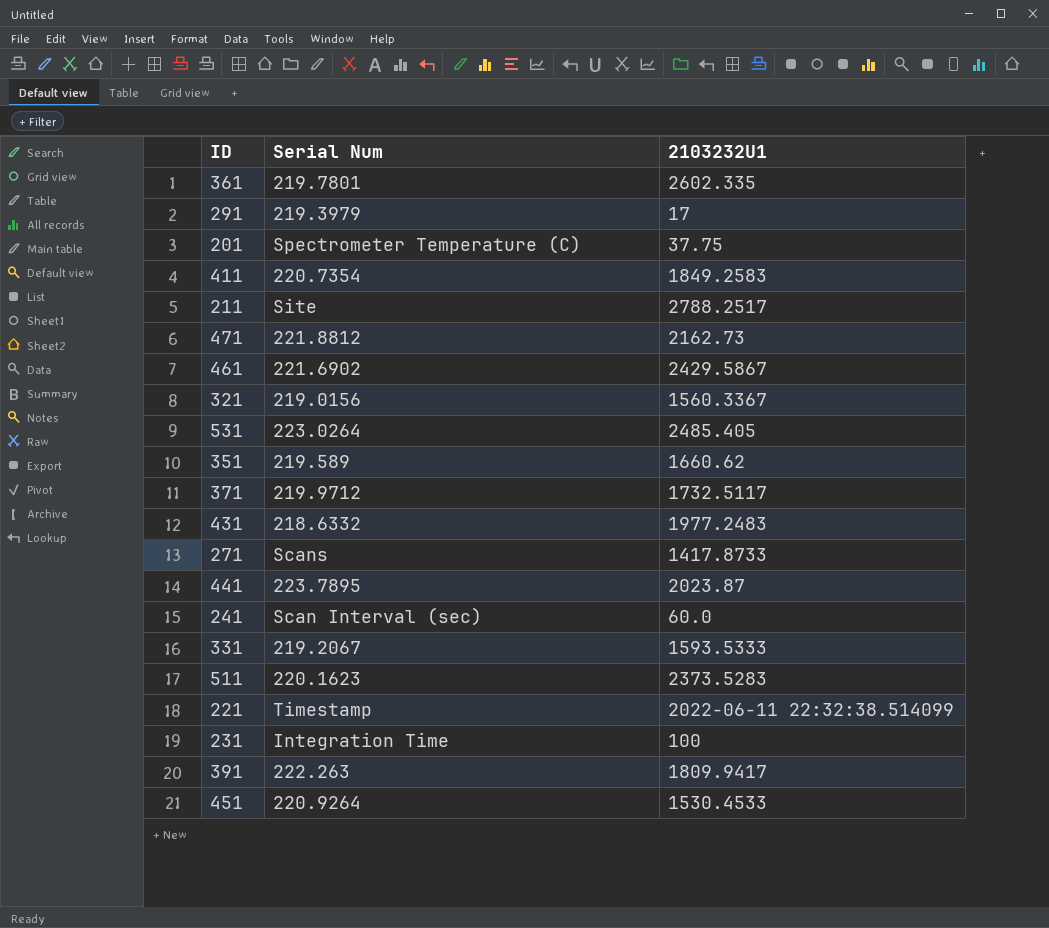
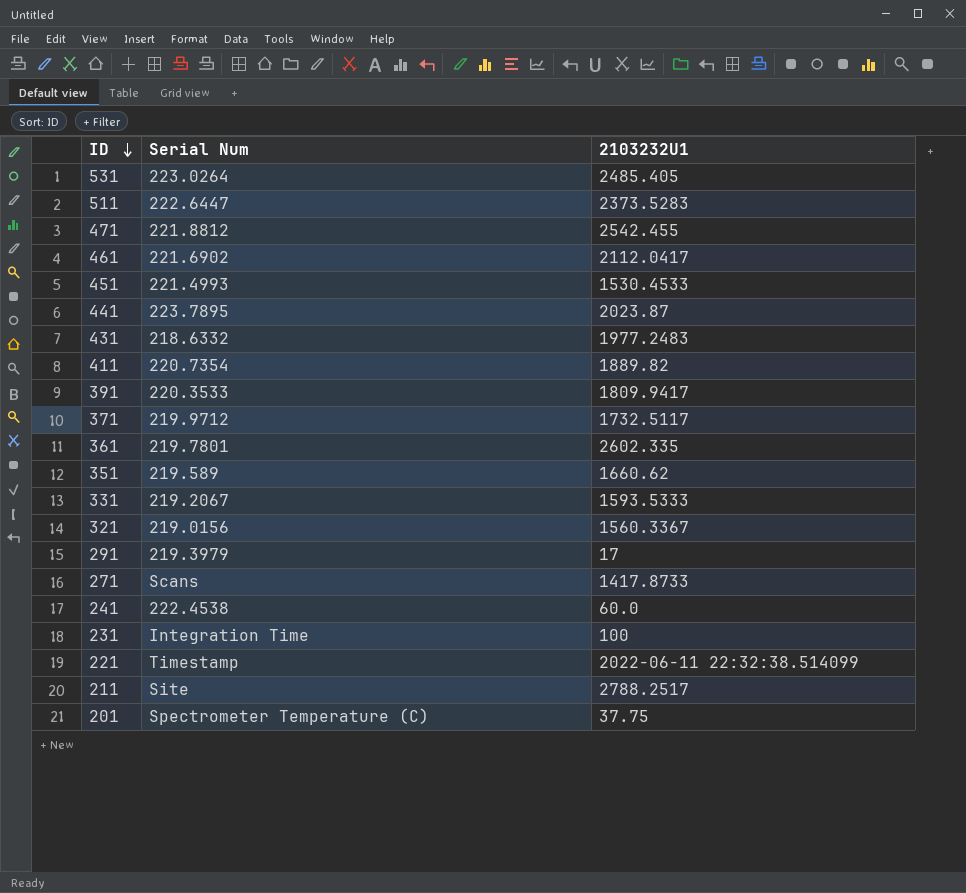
row order: none -> ID descending
511 | Serial Num: 220.1623 -> 222.6447
471 | 2103232U1: 2162.73 -> 2542.455
461 | 2103232U1: 2429.5867 -> 2112.0417
451 | Serial Num: 220.9264 -> 221.4993
411 | 2103232U1: 1849.2583 -> 1889.82
391 | Serial Num: 222.263 -> 220.3533
241 | Serial Num: Scan Interval (sec) -> 222.4538

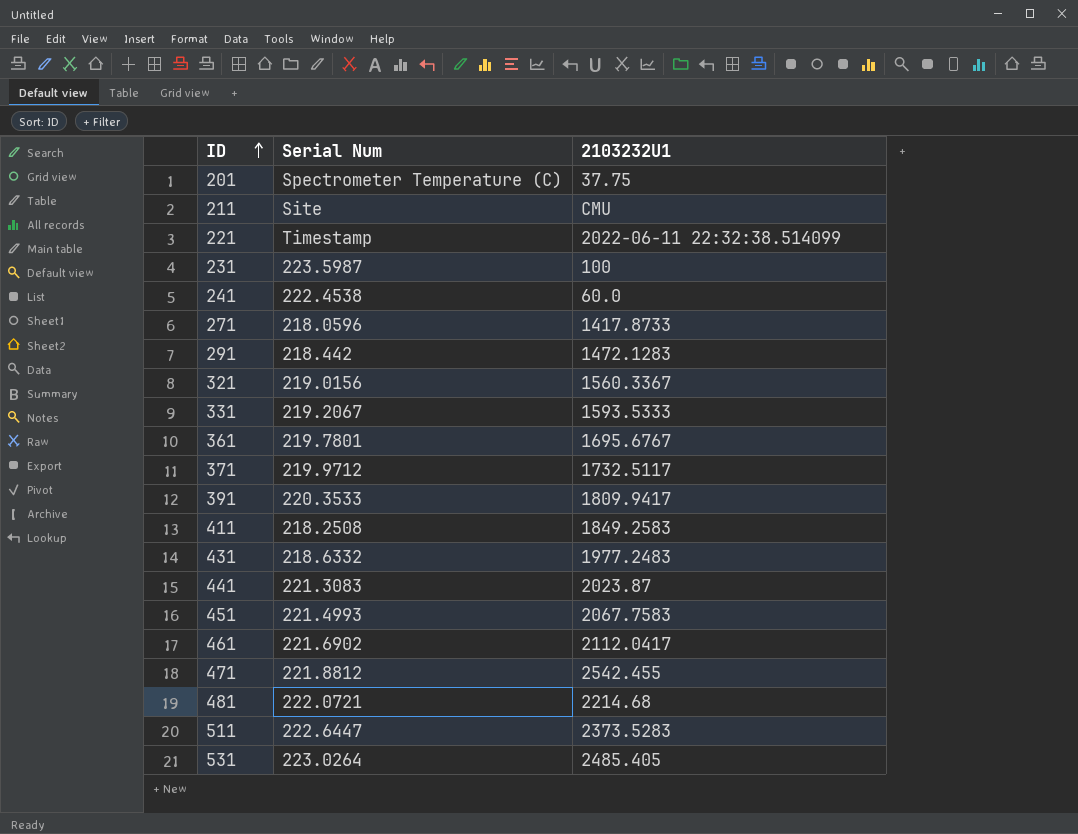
row order: ID descending -> ID ascending
row 351: 219.589 | 1660.62 -> none
211 | 2103232U1: 2788.2517 -> CMU
231 | Serial Num: Integration Time -> 223.5987
271 | Serial Num: Scans -> 218.0596
291 | Serial Num: 219.3979 -> 218.442
291 | 2103232U1: 17 -> 1472.1283
361 | 2103232U1: 2602.335 -> 1695.6767
411 | Serial Num: 220.7354 -> 218.2508
411 | 2103232U1: 1889.82 -> 1849.2583
441 | Serial Num: 223.7895 -> 221.3083
451 | 2103232U1: 1530.4533 -> 2067.7583
row 481: none -> 222.0721 | 2214.68

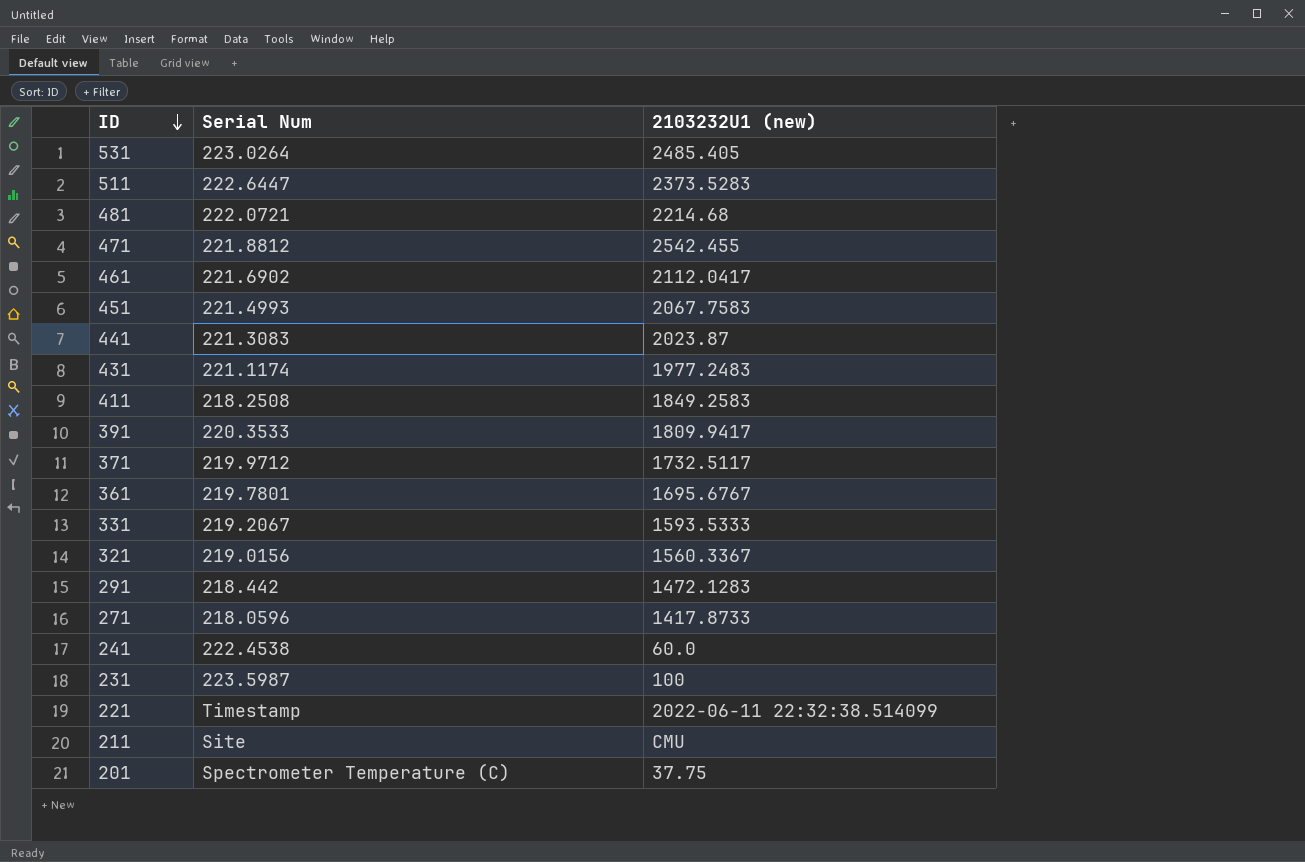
row order: ID ascending -> ID descending
column name: 2103232U1 -> 2103232U1 (new)
431 | Serial Num: 218.6332 -> 221.1174

